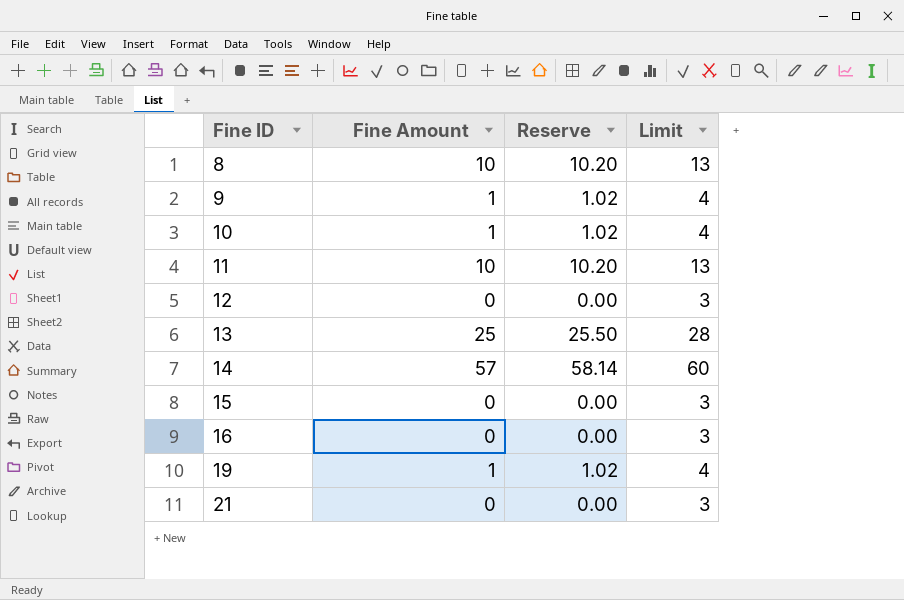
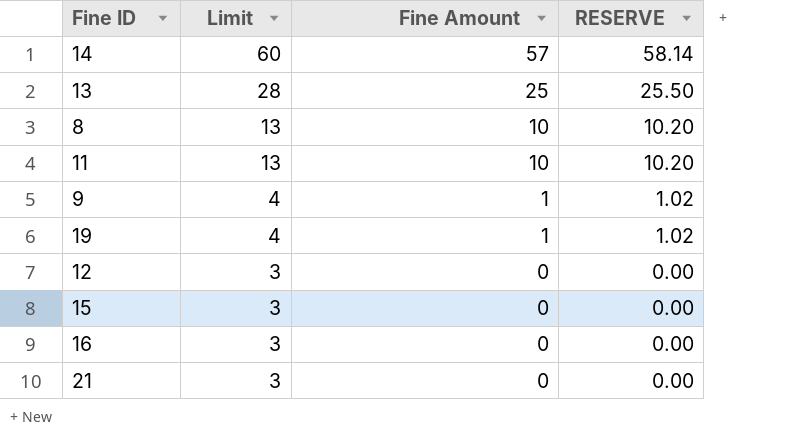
row order: Fine ID ascending -> Limit descending
column Limit | position: 4 -> 2
column name: Reserve -> RESERVE
row 10: 1 | 1.02 | 4 -> none

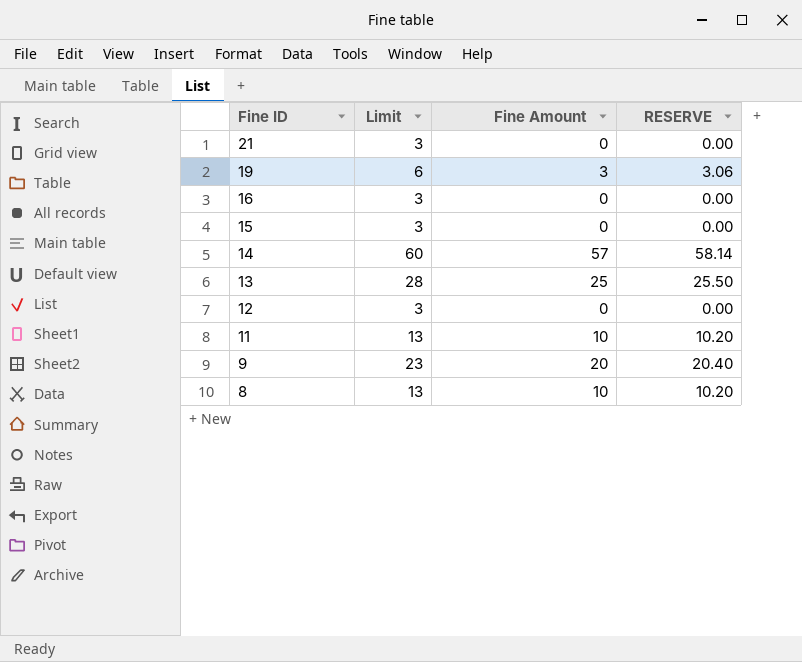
row order: Limit descending -> Fine ID descending
19 | Limit: 4 -> 6
19 | Fine Amount: 1 -> 3
19 | RESERVE: 1.02 -> 3.06
9 | Limit: 4 -> 23
9 | Fine Amount: 1 -> 20
9 | RESERVE: 1.02 -> 20.40

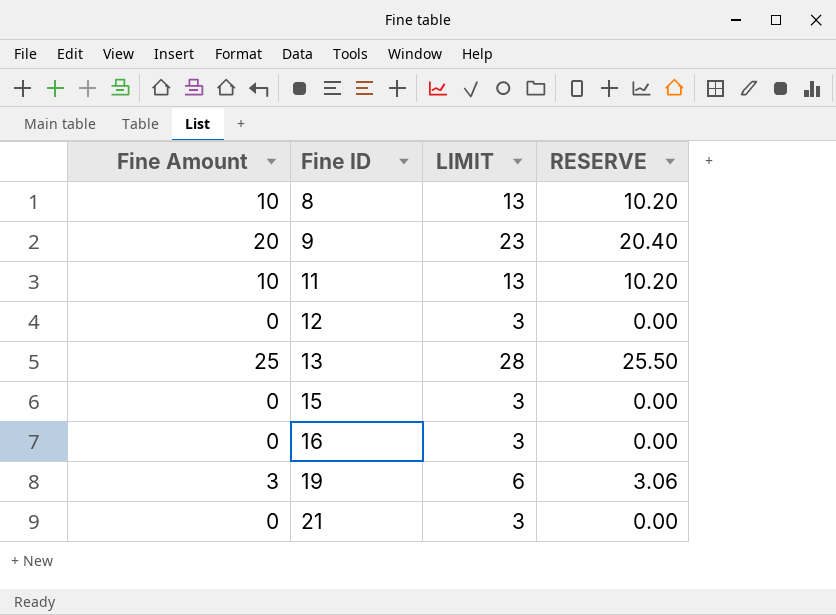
row order: Fine ID descending -> Fine ID ascending
column Fine Amount | position: 3 -> 1
column name: Limit -> LIMIT
row 14: 60 | 57 | 58.14 -> none

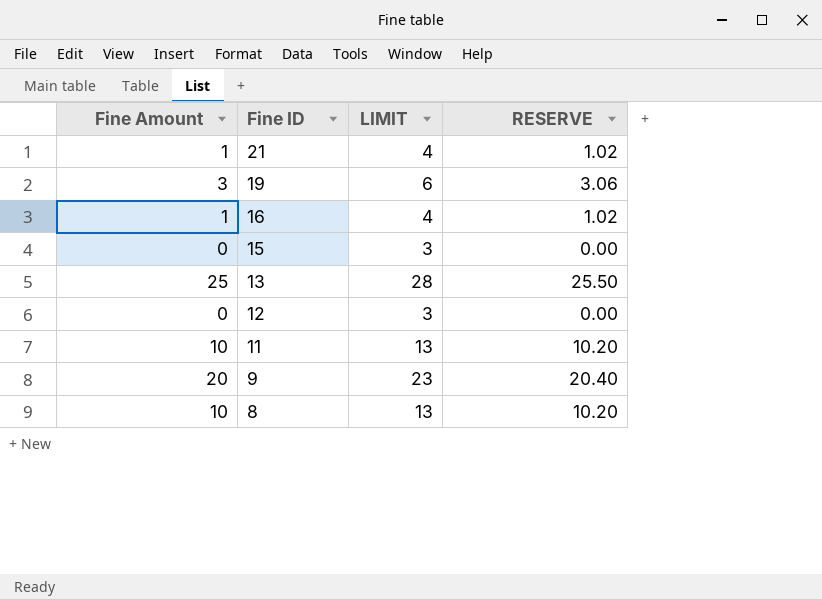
row order: Fine ID ascending -> Fine ID descending
21 | Fine Amount: 0 -> 1
21 | LIMIT: 3 -> 4
21 | RESERVE: 0.00 -> 1.02
16 | Fine Amount: 0 -> 1
16 | LIMIT: 3 -> 4
16 | RESERVE: 0.00 -> 1.02

